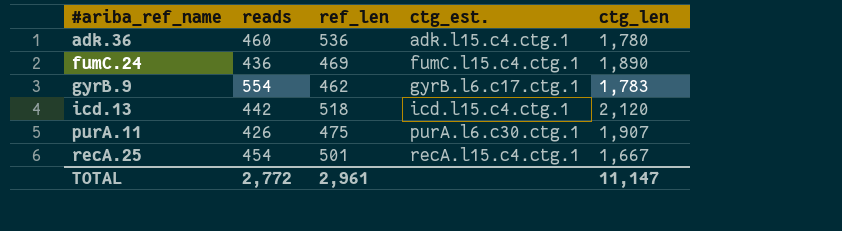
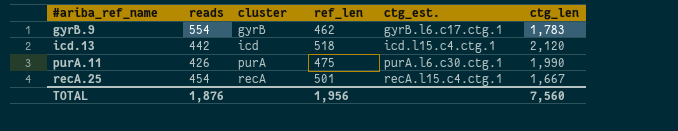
column cluster | position: none -> 3
row adk.36: 460 | 536 | adk.l15.c4.ctg.1 | 1,780 -> none
row fumC.24: 436 | 469 | fumC.l15.c4.ctg.1 | 1,890 -> none
purA.11 | ctg_len: 1,907 -> 1,990
TOTAL | reads: 2,772 -> 1,876
TOTAL | ref_len: 2,961 -> 1,956
TOTAL | ctg_len: 11,147 -> 7,560

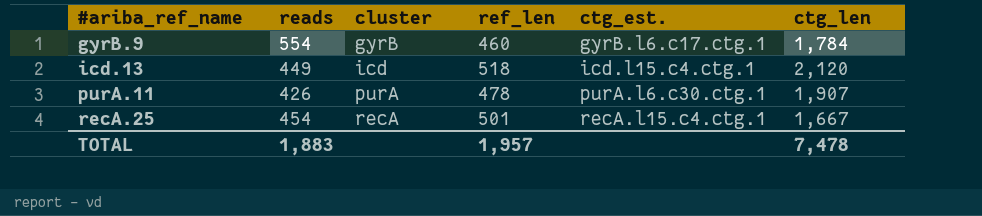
gyrB.9 | ref_len: 462 -> 460
gyrB.9 | ctg_len: 1,783 -> 1,784
icd.13 | reads: 442 -> 449
purA.11 | ref_len: 475 -> 478
purA.11 | ctg_len: 1,990 -> 1,907
TOTAL | reads: 1,876 -> 1,883
TOTAL | ref_len: 1,956 -> 1,957
TOTAL | ctg_len: 7,560 -> 7,478

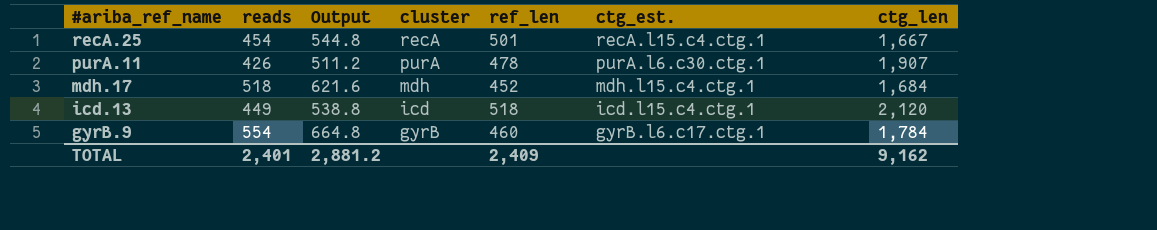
row order: #ariba_ref_name ascending -> #ariba_ref_name descending
column Output | formula: none -> [reads] * 1.2
row mdh.17: none -> 518 | 621.6 | mdh | 452 | mdh.l15.c4.ctg.1 | 1,684
TOTAL | reads: 1,883 -> 2,401
TOTAL | ref_len: 1,957 -> 2,409
TOTAL | ctg_len: 7,478 -> 9,162

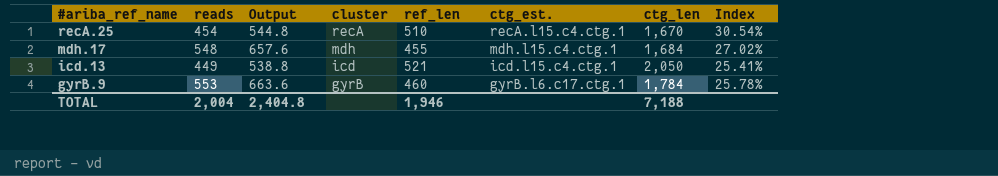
column Index | formula: none -> [ref_len] / [ctg_len]
row purA.11: 426 | 511.2 | purA | 478 | purA.l6.c30.ctg.1 | 1,907 -> none
recA.25 | ref_len: 501 -> 510
recA.25 | ctg_len: 1,667 -> 1,670
mdh.17 | reads: 518 -> 548
mdh.17 | Output: 621.6 -> 657.6
mdh.17 | ref_len: 452 -> 455
icd.13 | ref_len: 518 -> 521
icd.13 | ctg_len: 2,120 -> 2,050
gyrB.9 | reads: 554 -> 553
gyrB.9 | Output: 664.8 -> 663.6
TOTAL | reads: 2,401 -> 2,004
TOTAL | Output: 2,881.2 -> 2,404.8
TOTAL | ref_len: 2,409 -> 1,946
TOTAL | ctg_len: 9,162 -> 7,188

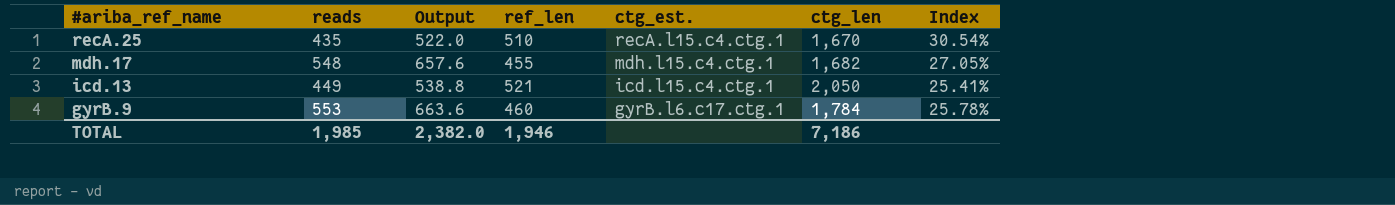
column cluster | position: 4 -> none
recA.25 | reads: 454 -> 435
recA.25 | Output: 544.8 -> 522.0
mdh.17 | ctg_len: 1,684 -> 1,682
mdh.17 | Index: 27.02% -> 27.05%
TOTAL | reads: 2,004 -> 1,985
TOTAL | Output: 2,404.8 -> 2,382.0
TOTAL | ctg_len: 7,188 -> 7,186

